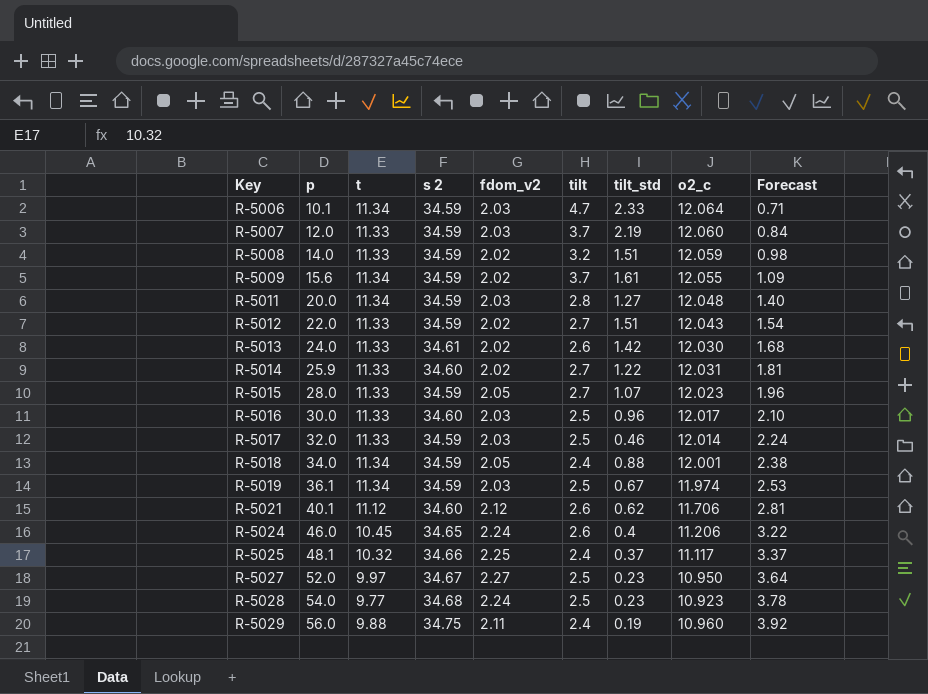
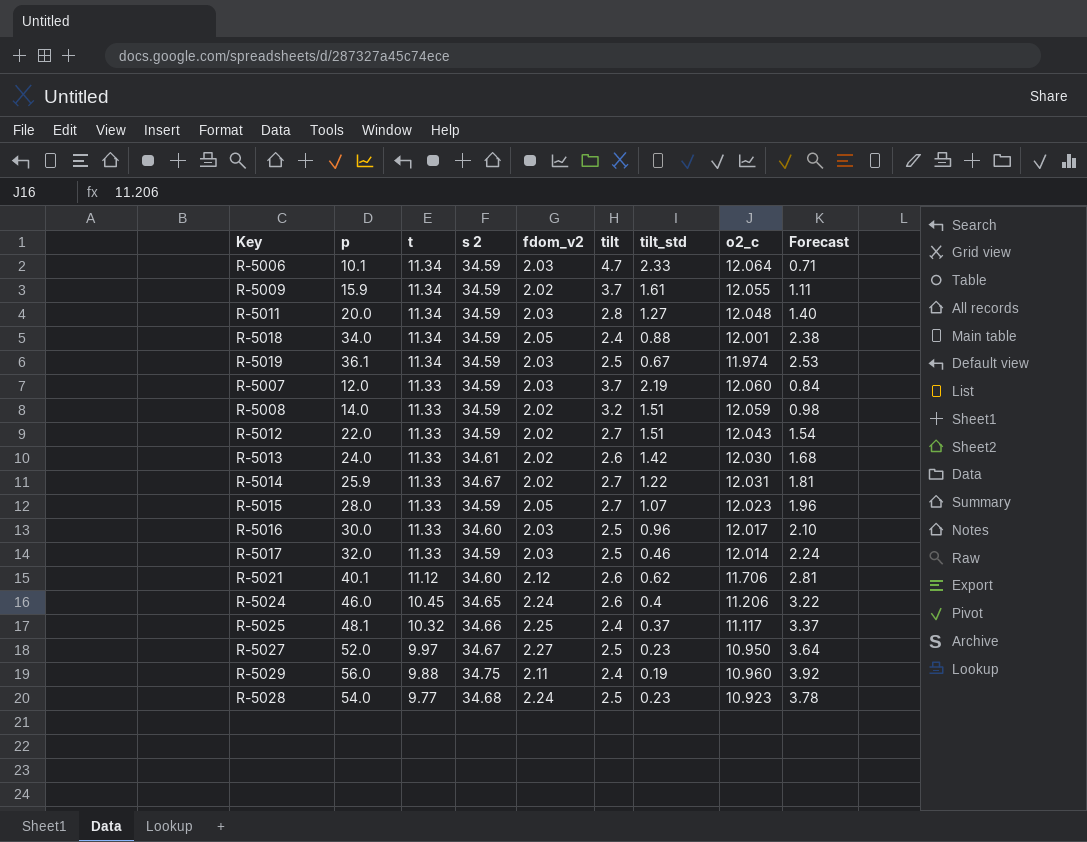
row order: Key ascending -> t descending
R-5009 | p: 15.6 -> 15.9
R-5009 | Forecast: 1.09 -> 1.11
R-5014 | s 2: 34.60 -> 34.67

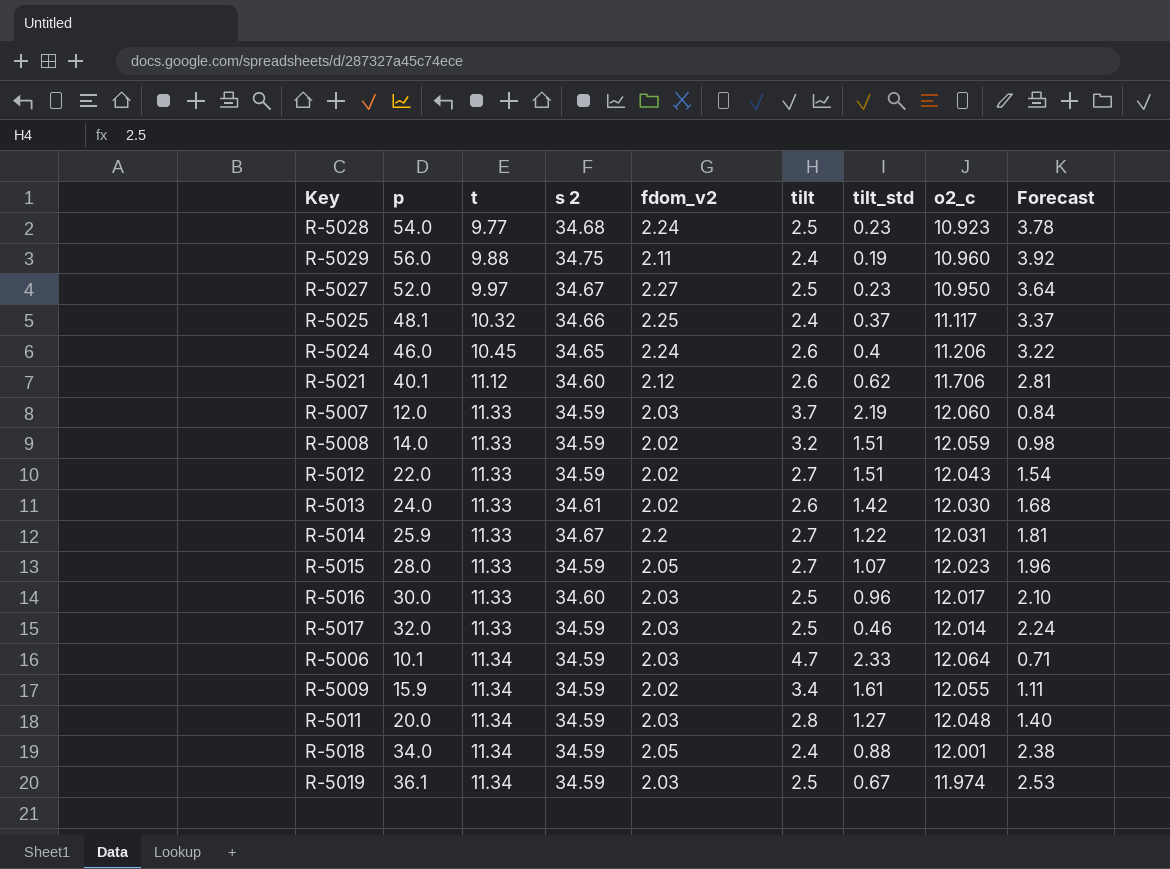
row order: t descending -> t ascending
R-5014 | fdom_v2: 2.02 -> 2.2
R-5009 | tilt: 3.7 -> 3.4

